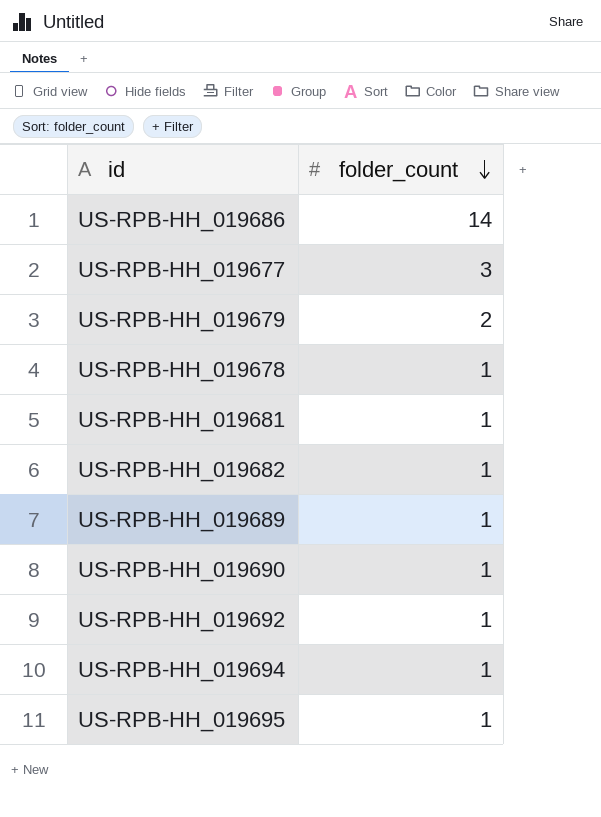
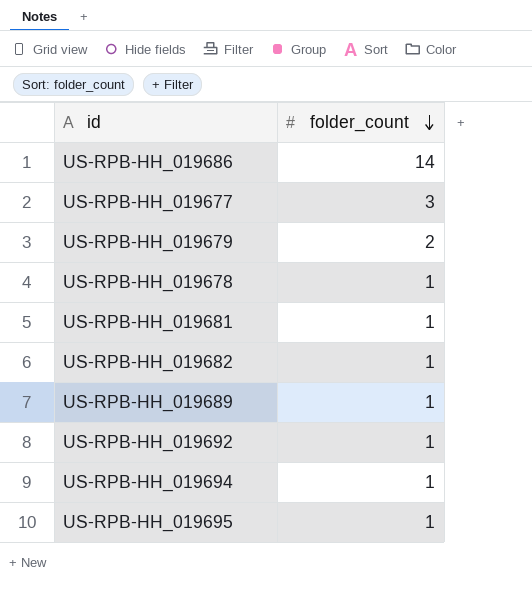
row US-RPB-HH_019690: 1 -> none

